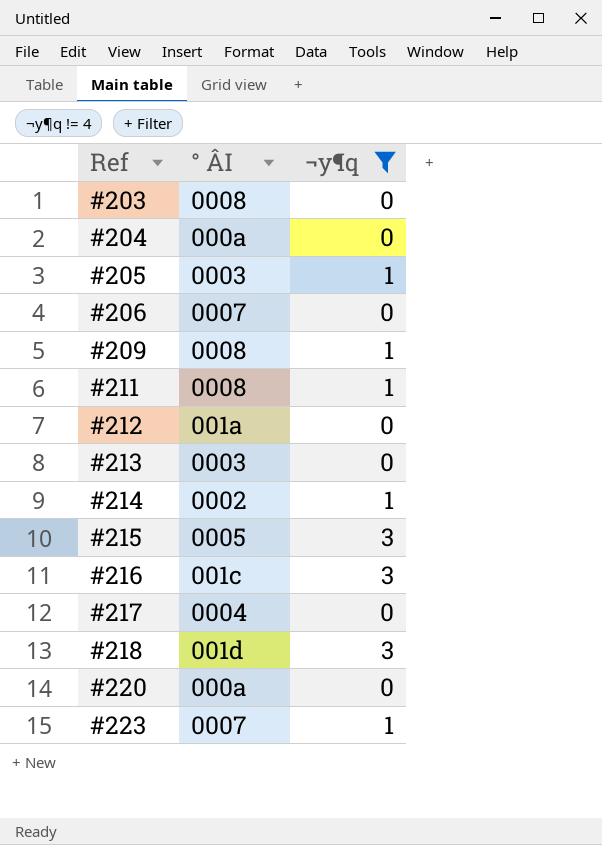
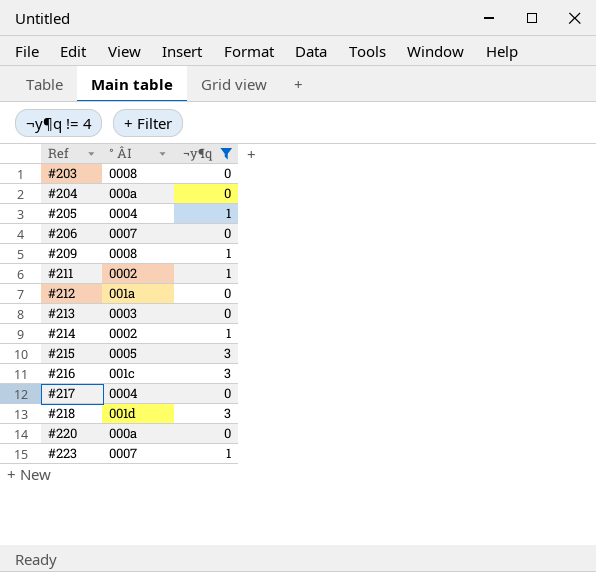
#205 | ° ÂI: 0003 -> 0004
#211 | ° ÂI: 0008 -> 0002

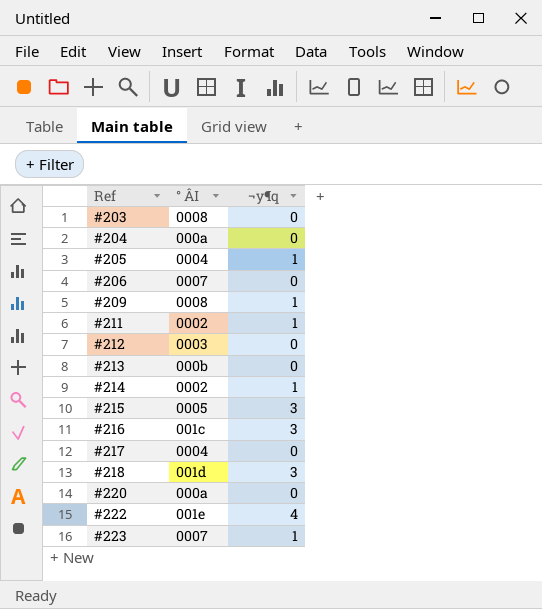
filter: ¬y¶q != 4 -> none
#212 | ° ÂI: 001a -> 0003
#213 | ° ÂI: 0003 -> 000b

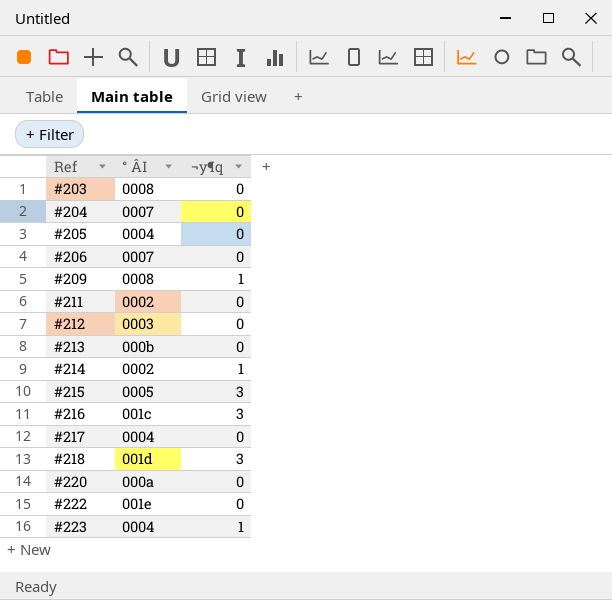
#204 | ° ÂI: 000a -> 0007
#205 | ¬y¶q: 1 -> 0
#211 | ¬y¶q: 1 -> 0
#222 | ¬y¶q: 4 -> 0
#223 | ° ÂI: 0007 -> 0004

